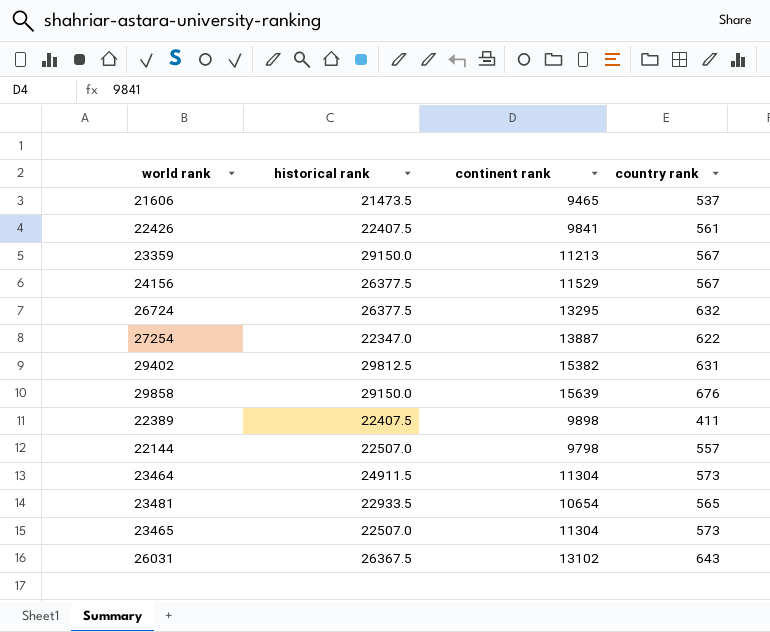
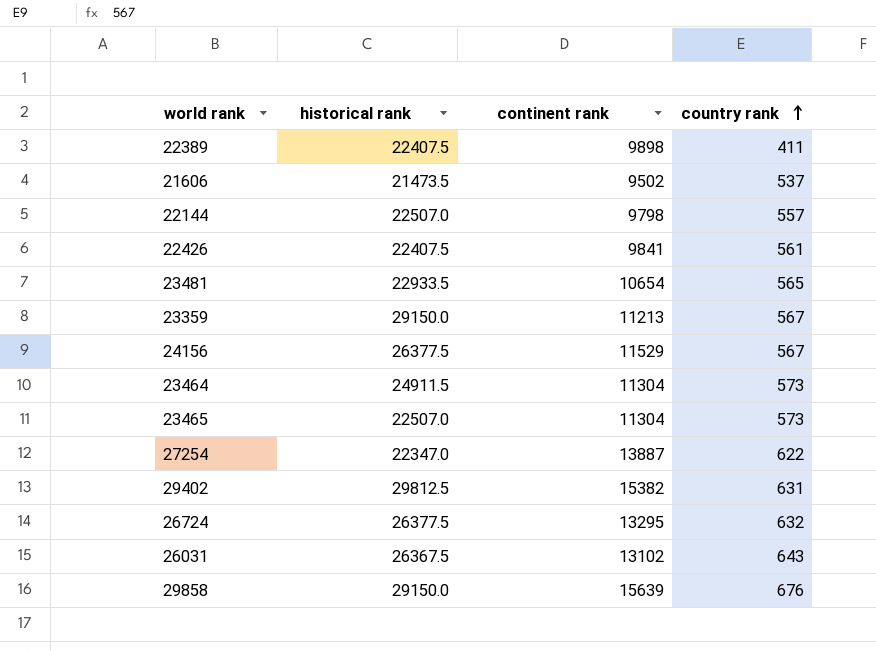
row order: none -> country rank ascending
21606 | continent rank: 9465 -> 9502

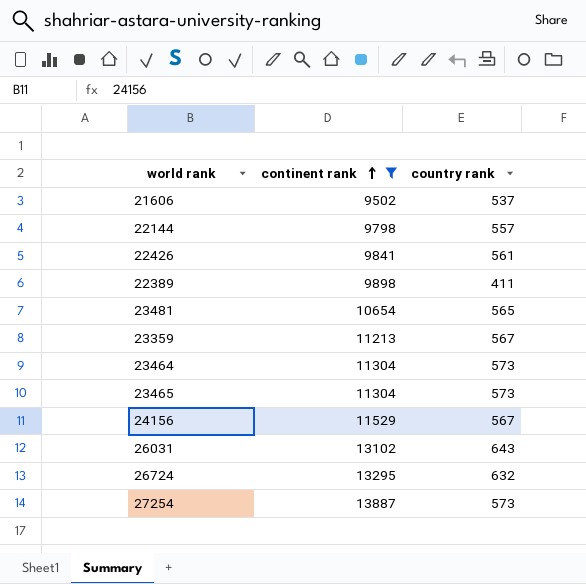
filter: none -> continent rank <= 13887
row order: country rank ascending -> continent rank ascending
column historical rank | position: 2 -> none
27254 | country rank: 622 -> 573

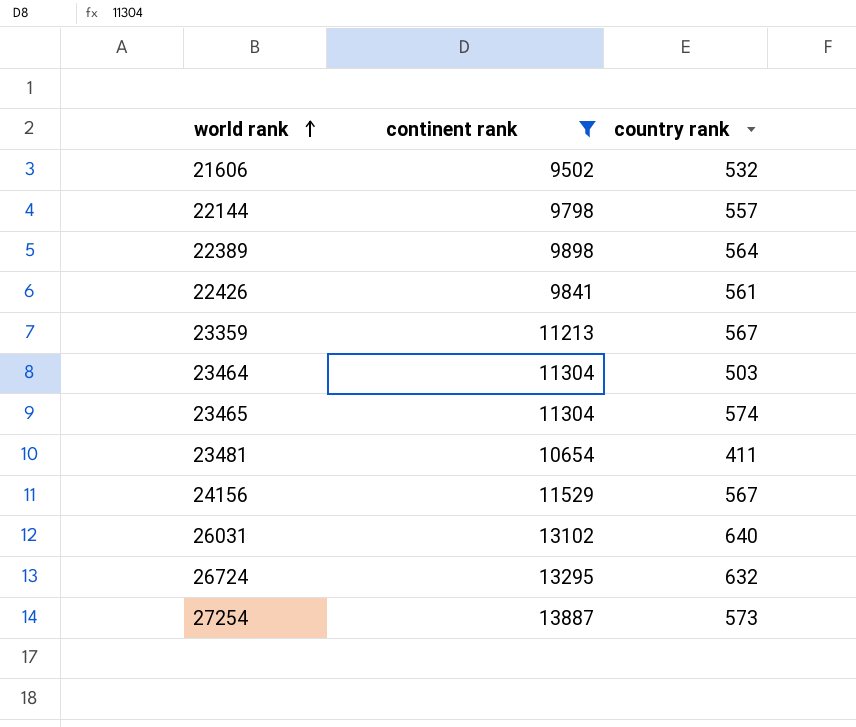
row order: continent rank ascending -> world rank ascending
21606 | country rank: 537 -> 532
22389 | country rank: 411 -> 564
23464 | country rank: 573 -> 503
23465 | country rank: 573 -> 574
23481 | country rank: 565 -> 411
26031 | country rank: 643 -> 640

